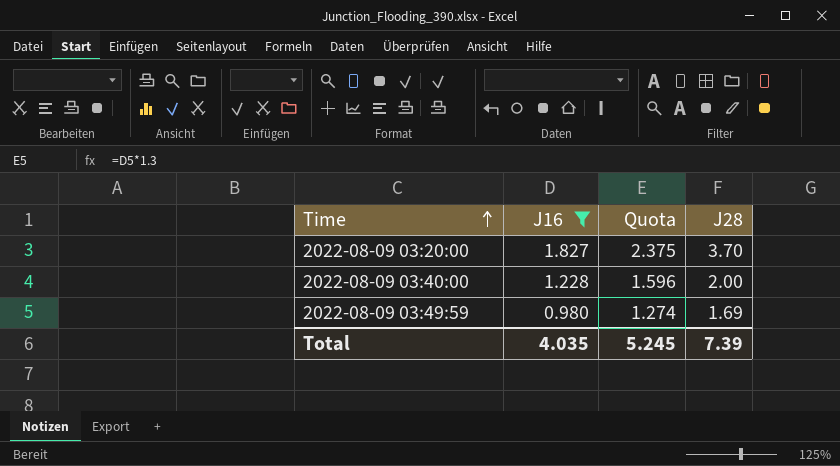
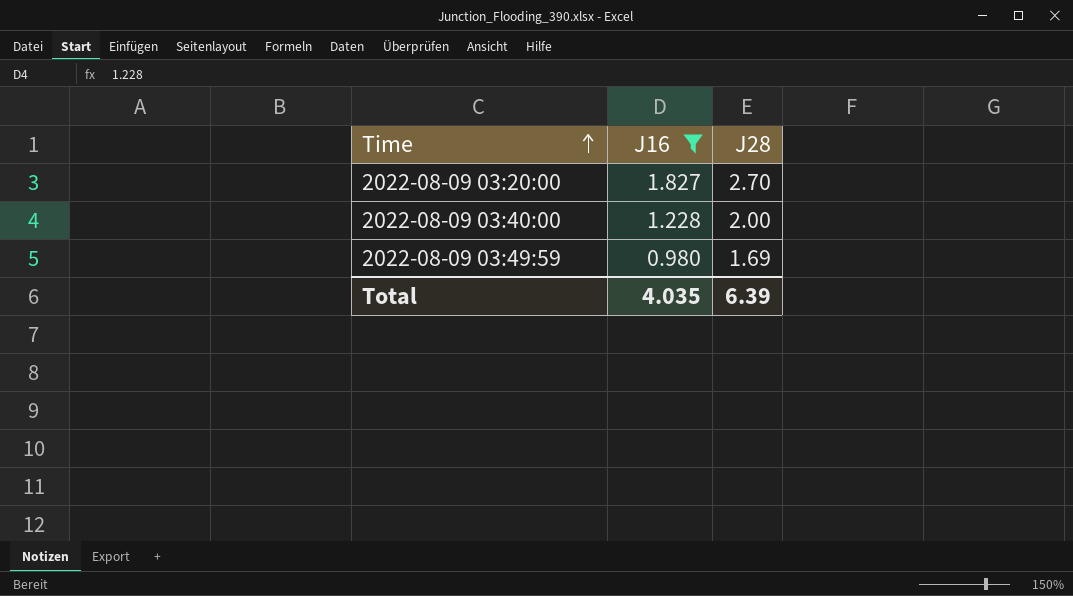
column Quota | formula: [J16] * 1.3 -> none
2022-08-09 03:20:00 | J28: 3.70 -> 2.70
Total | J28: 7.39 -> 6.39

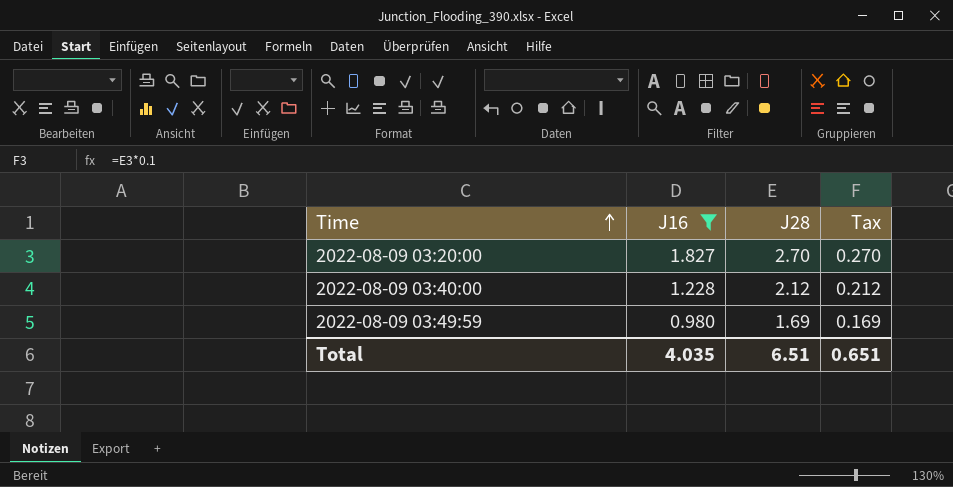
column Tax | formula: none -> [J28] * 0.1
2022-08-09 03:40:00 | J28: 2.00 -> 2.12
Total | J28: 6.39 -> 6.51

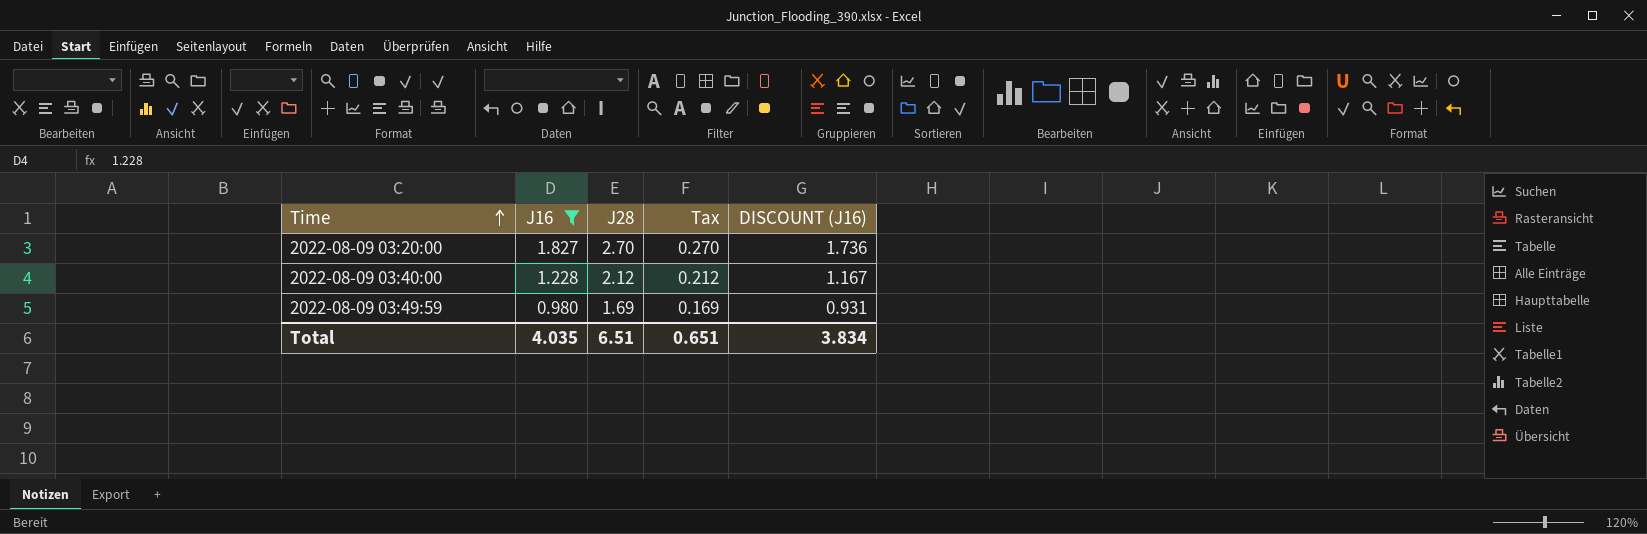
column DISCOUNT (J16) | formula: none -> [J16] * 0.95

